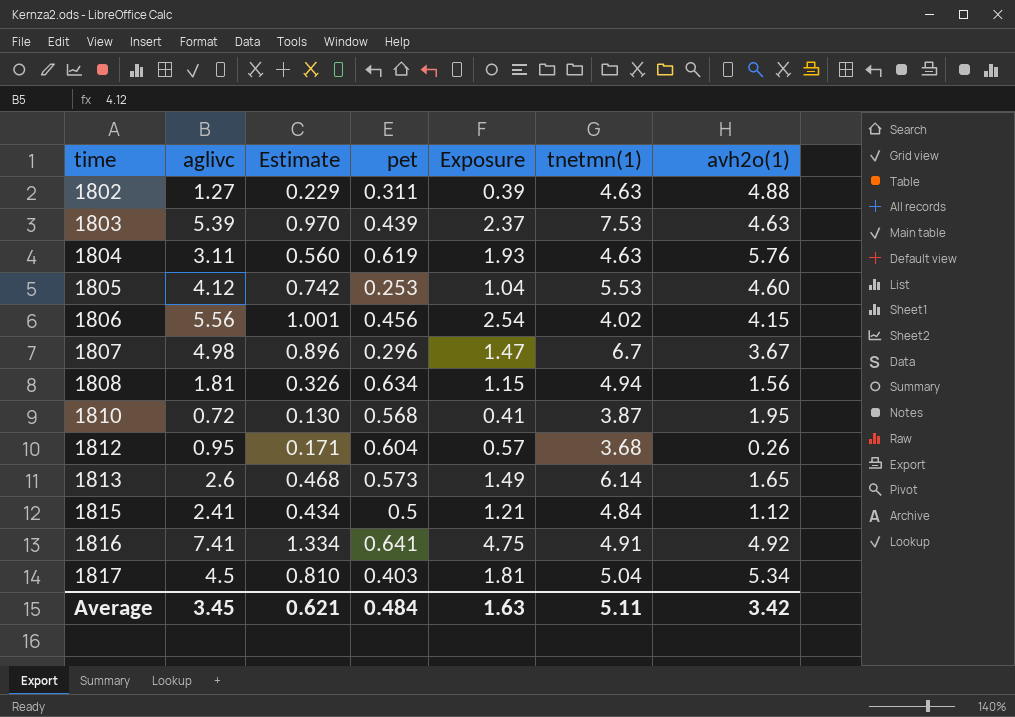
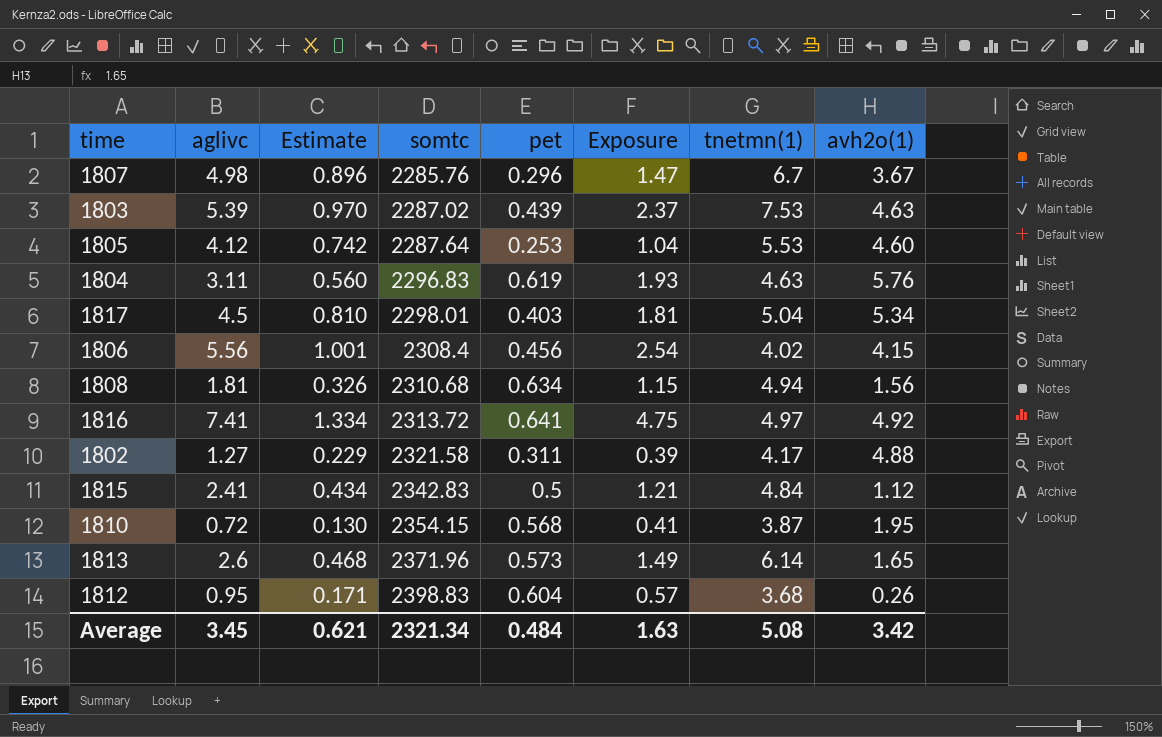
row order: time ascending -> somtc ascending
column somtc | position: none -> 4
1816 | tnetmn(1): 4.91 -> 4.97
1802 | tnetmn(1): 4.63 -> 4.17
Average | tnetmn(1): 5.11 -> 5.08

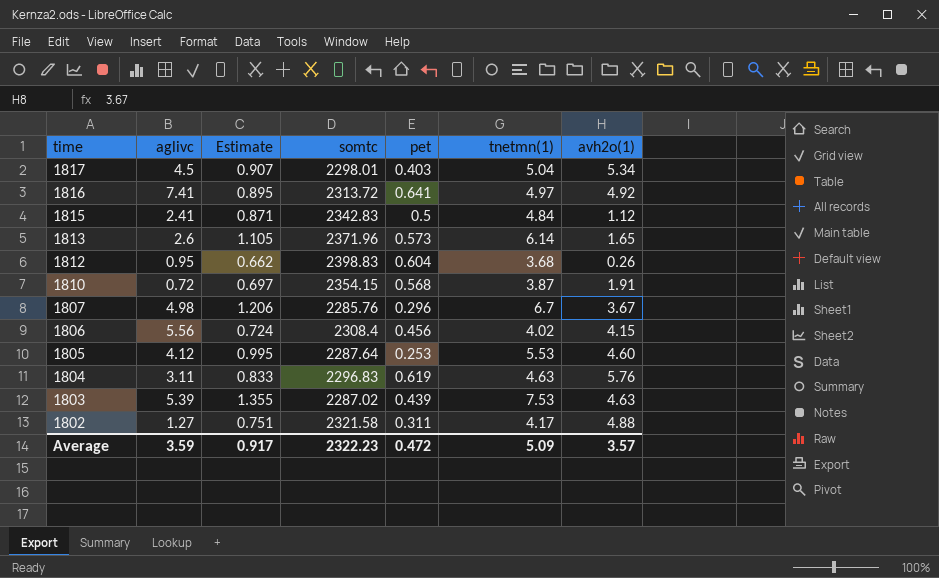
row order: somtc ascending -> time descending
column Exposure | formula: [aglivc] * [pet] -> none
column Estimate | formula: [aglivc] * 0.18 -> [tnetmn(1)] * 0.18
row 1808: 1.81 | 0.326 | 2310.68 | 0.634 | 1.15 | 4.94 | 1.56 -> none
1810 | avh2o(1): 1.95 -> 1.91
Average | aglivc: 3.45 -> 3.59
Average | Estimate: 0.621 -> 0.917
Average | somtc: 2321.34 -> 2322.23
Average | pet: 0.484 -> 0.472
Average | tnetmn(1): 5.08 -> 5.09
Average | avh2o(1): 3.42 -> 3.57

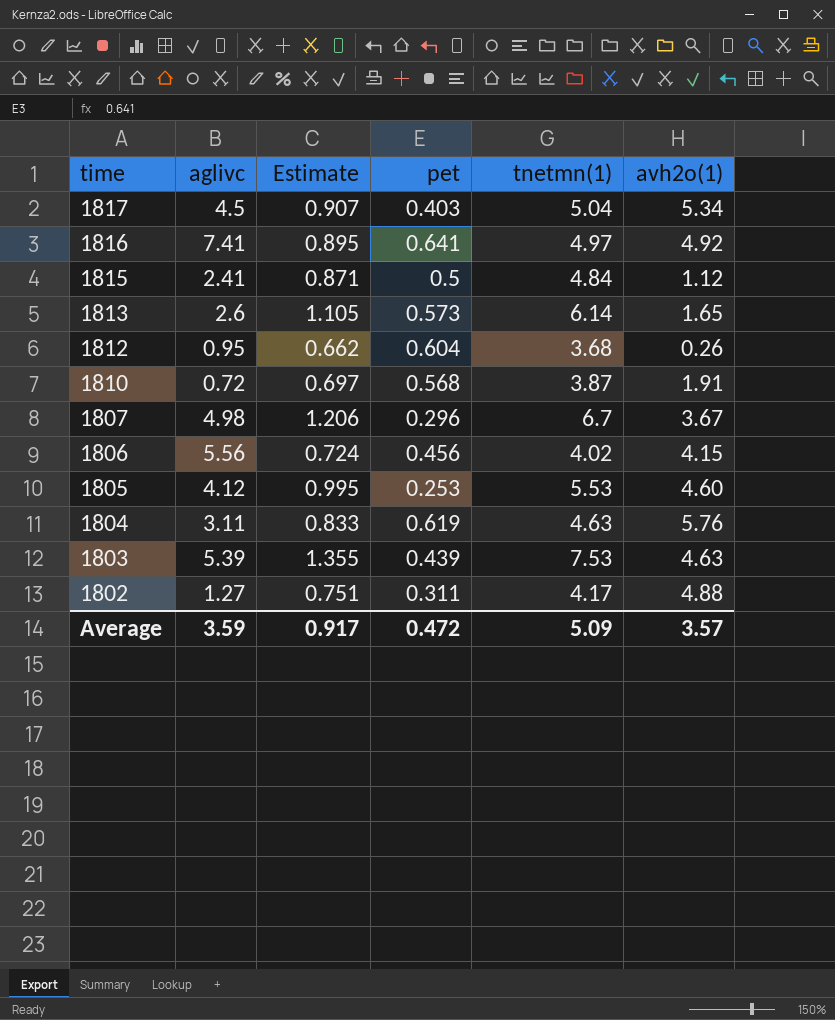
column somtc | position: 4 -> none

